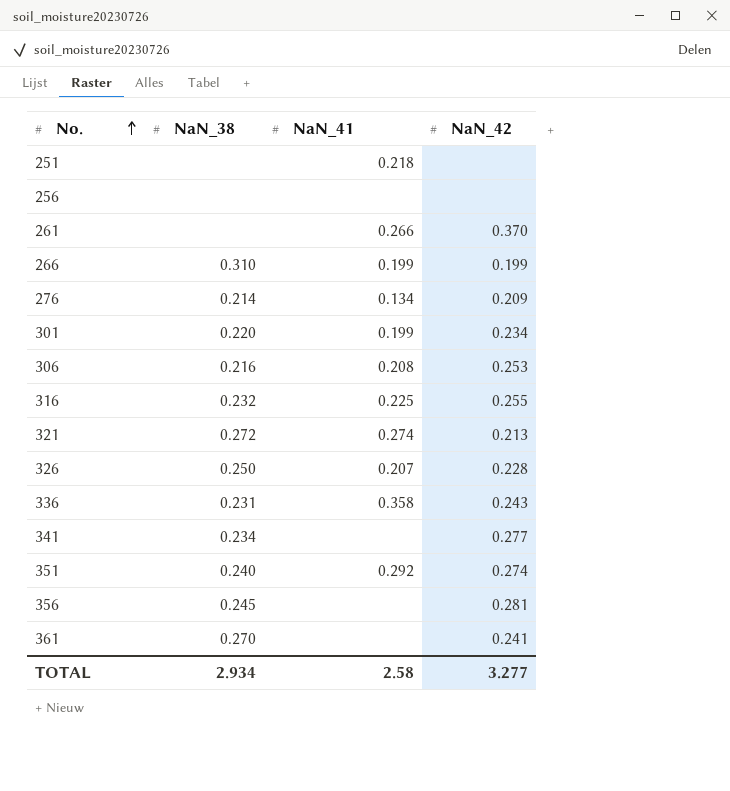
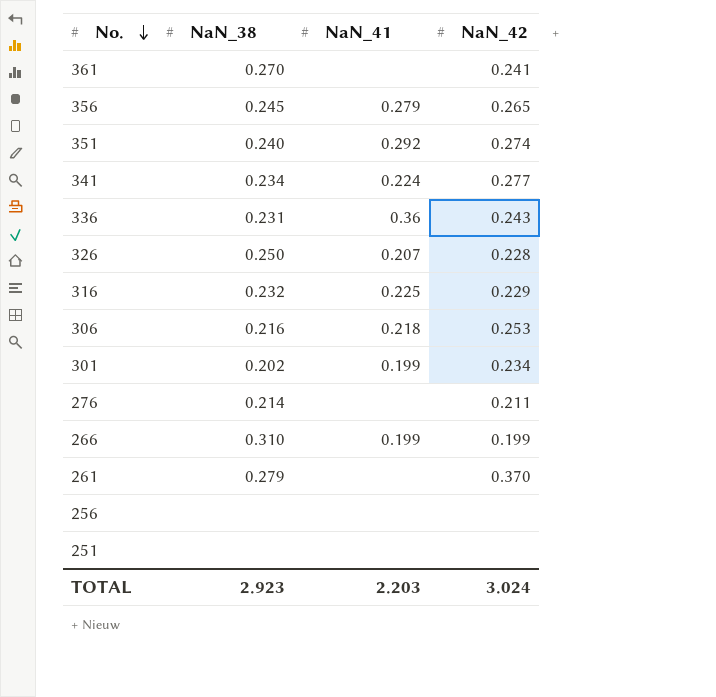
row order: No. ascending -> No. descending
row 321: 0.272 | 0.274 | 0.213 -> none
356 | NaN_41: none -> 0.279
356 | NaN_42: 0.281 -> 0.265
341 | NaN_41: none -> 0.224
336 | NaN_41: 0.358 -> 0.36
316 | NaN_42: 0.255 -> 0.229
306 | NaN_41: 0.208 -> 0.218
301 | NaN_38: 0.220 -> 0.202
276 | NaN_41: 0.134 -> none
276 | NaN_42: 0.209 -> 0.211
261 | NaN_38: none -> 0.279
261 | NaN_41: 0.266 -> none
251 | NaN_41: 0.218 -> none
TOTAL | NaN_38: 2.934 -> 2.923
TOTAL | NaN_41: 2.58 -> 2.203
TOTAL | NaN_42: 3.277 -> 3.024

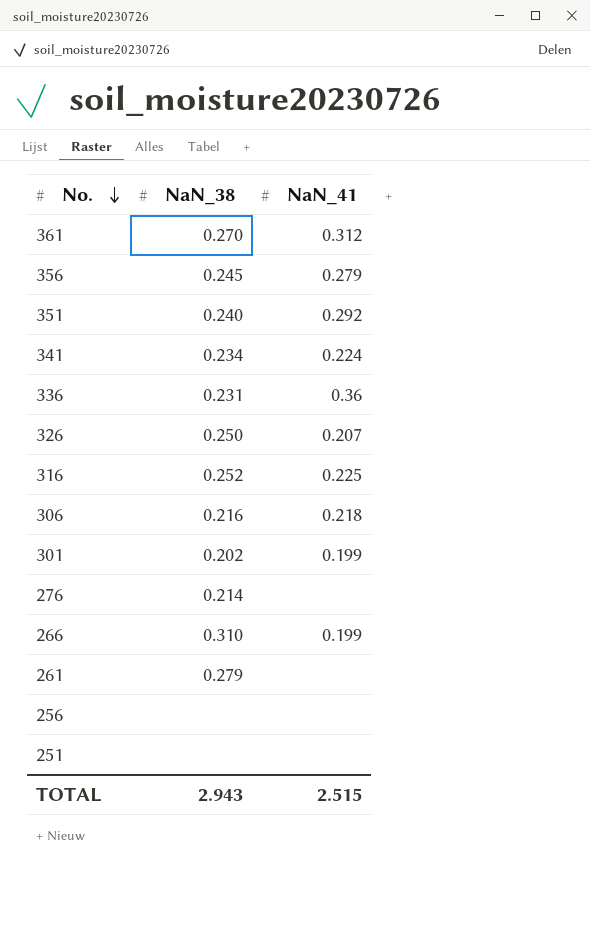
column NaN_42 | position: 4 -> none
361 | NaN_41: none -> 0.312
316 | NaN_38: 0.232 -> 0.252
TOTAL | NaN_38: 2.923 -> 2.943
TOTAL | NaN_41: 2.203 -> 2.515

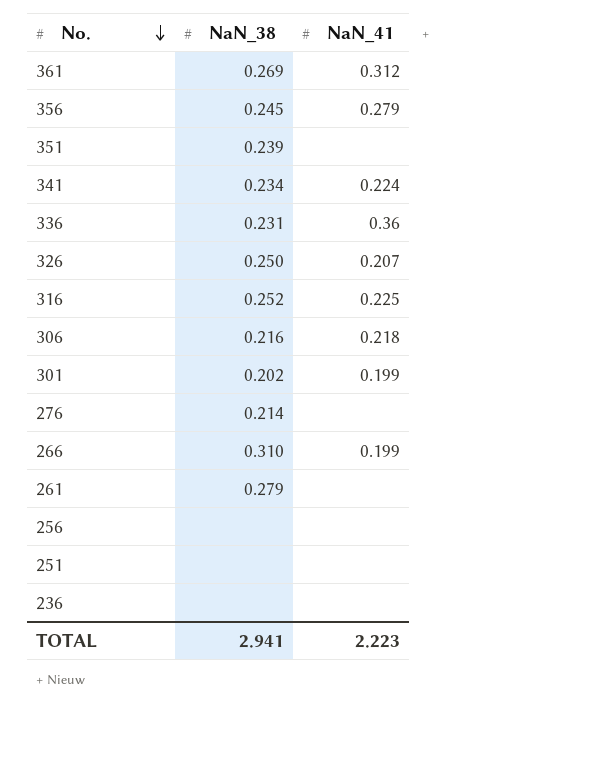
361 | NaN_38: 0.270 -> 0.269
351 | NaN_38: 0.240 -> 0.239
351 | NaN_41: 0.292 -> none
row 236: none -> none | none
TOTAL | NaN_38: 2.943 -> 2.941
TOTAL | NaN_41: 2.515 -> 2.223

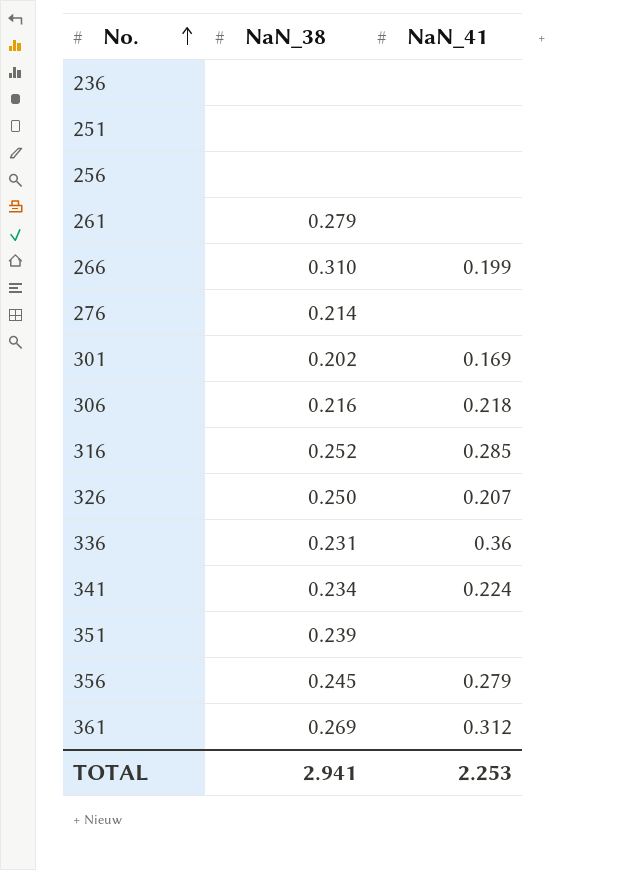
row order: No. descending -> No. ascending
301 | NaN_41: 0.199 -> 0.169
316 | NaN_41: 0.225 -> 0.285
TOTAL | NaN_41: 2.223 -> 2.253

